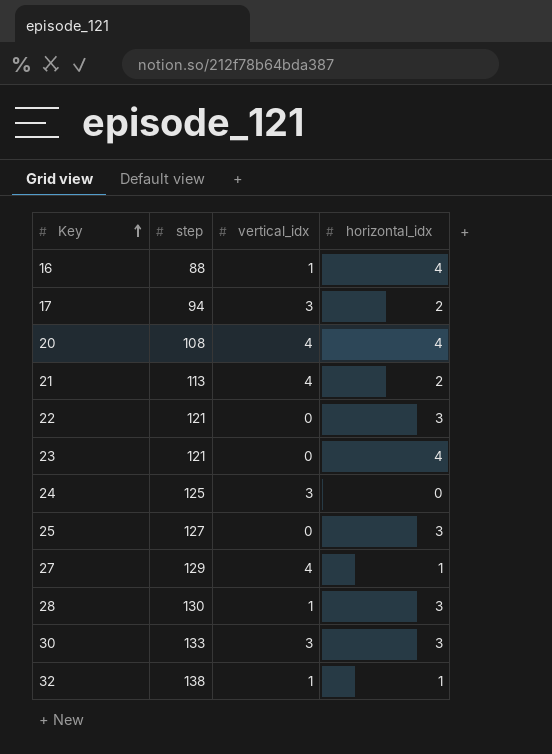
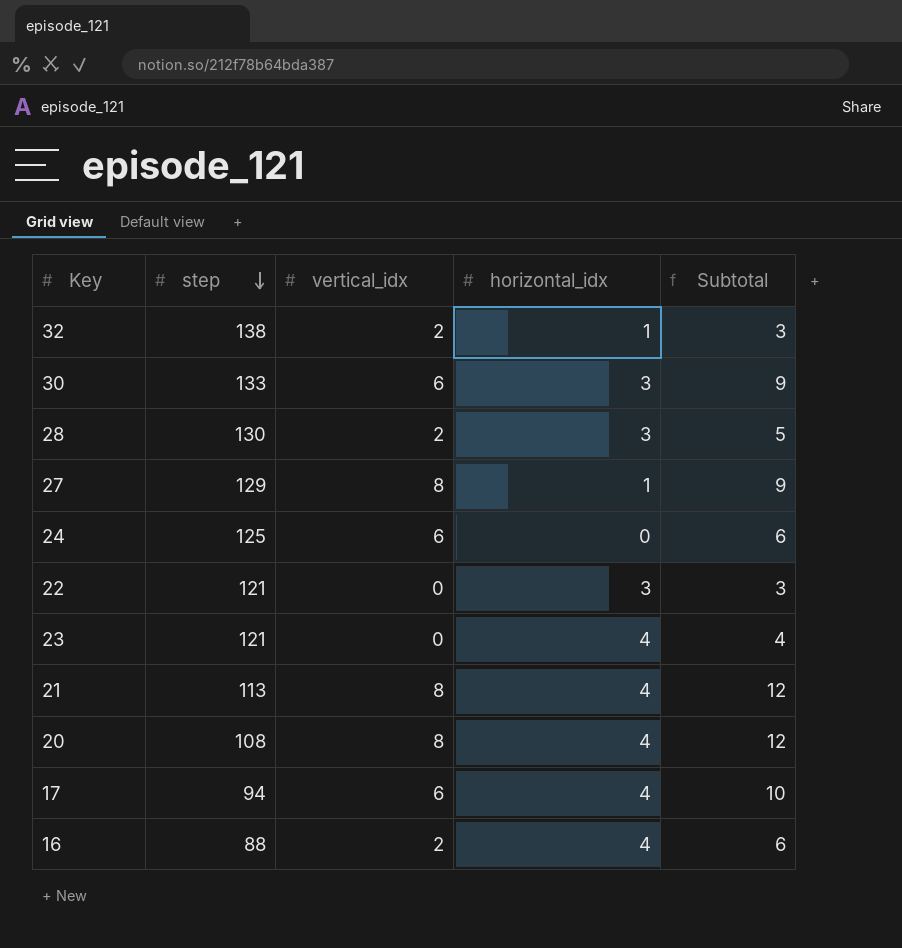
row order: Key ascending -> step descending
column Subtotal | formula: none -> [vertical_idx] + [horizontal_idx]
row 25: 127 | 0 | 3 -> none
32 | vertical_idx: 1 -> 2
30 | vertical_idx: 3 -> 6
28 | vertical_idx: 1 -> 2
27 | vertical_idx: 4 -> 8
24 | vertical_idx: 3 -> 6
21 | vertical_idx: 4 -> 8
21 | horizontal_idx: 2 -> 4
20 | vertical_idx: 4 -> 8
17 | vertical_idx: 3 -> 6
17 | horizontal_idx: 2 -> 4
16 | vertical_idx: 1 -> 2

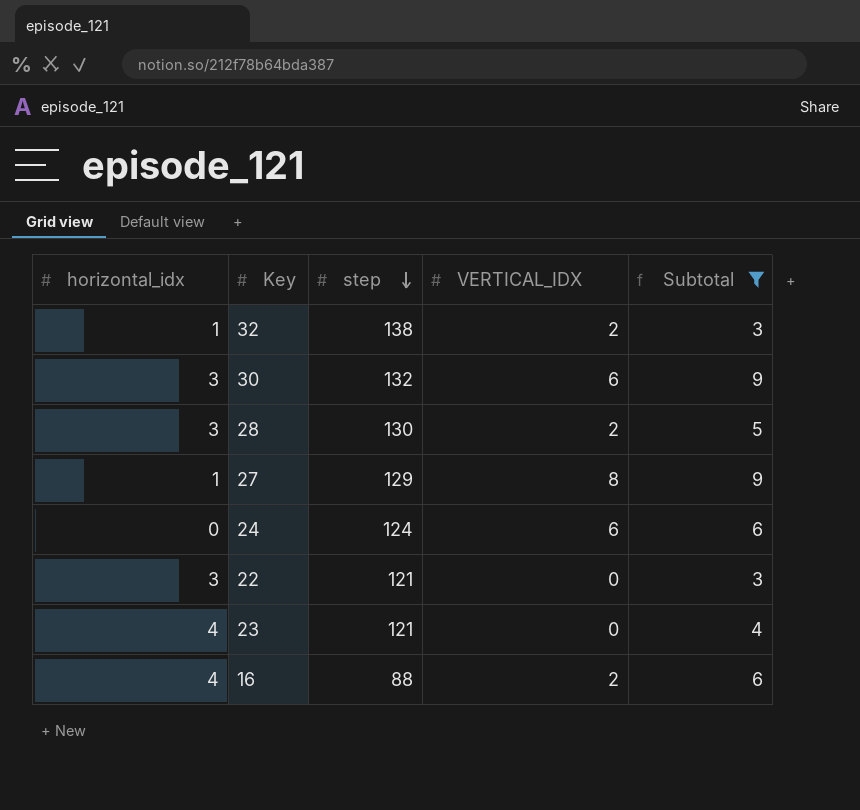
filter: none -> Subtotal <= 9
column horizontal_idx | position: 4 -> 1
column name: vertical_idx -> VERTICAL_IDX
30 | step: 133 -> 132
24 | step: 125 -> 124

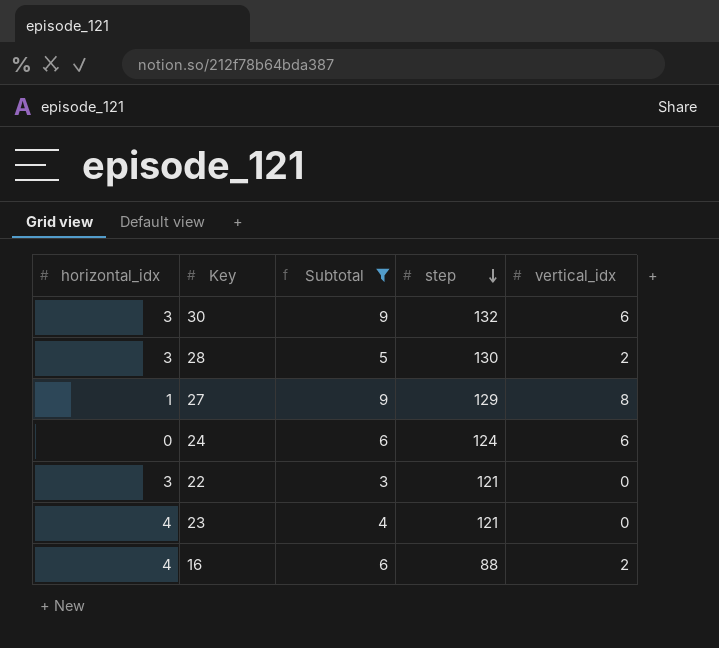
column Subtotal | position: 5 -> 3
column name: VERTICAL_IDX -> vertical_idx
row 32: 1 | 138 | 2 | 3 -> none

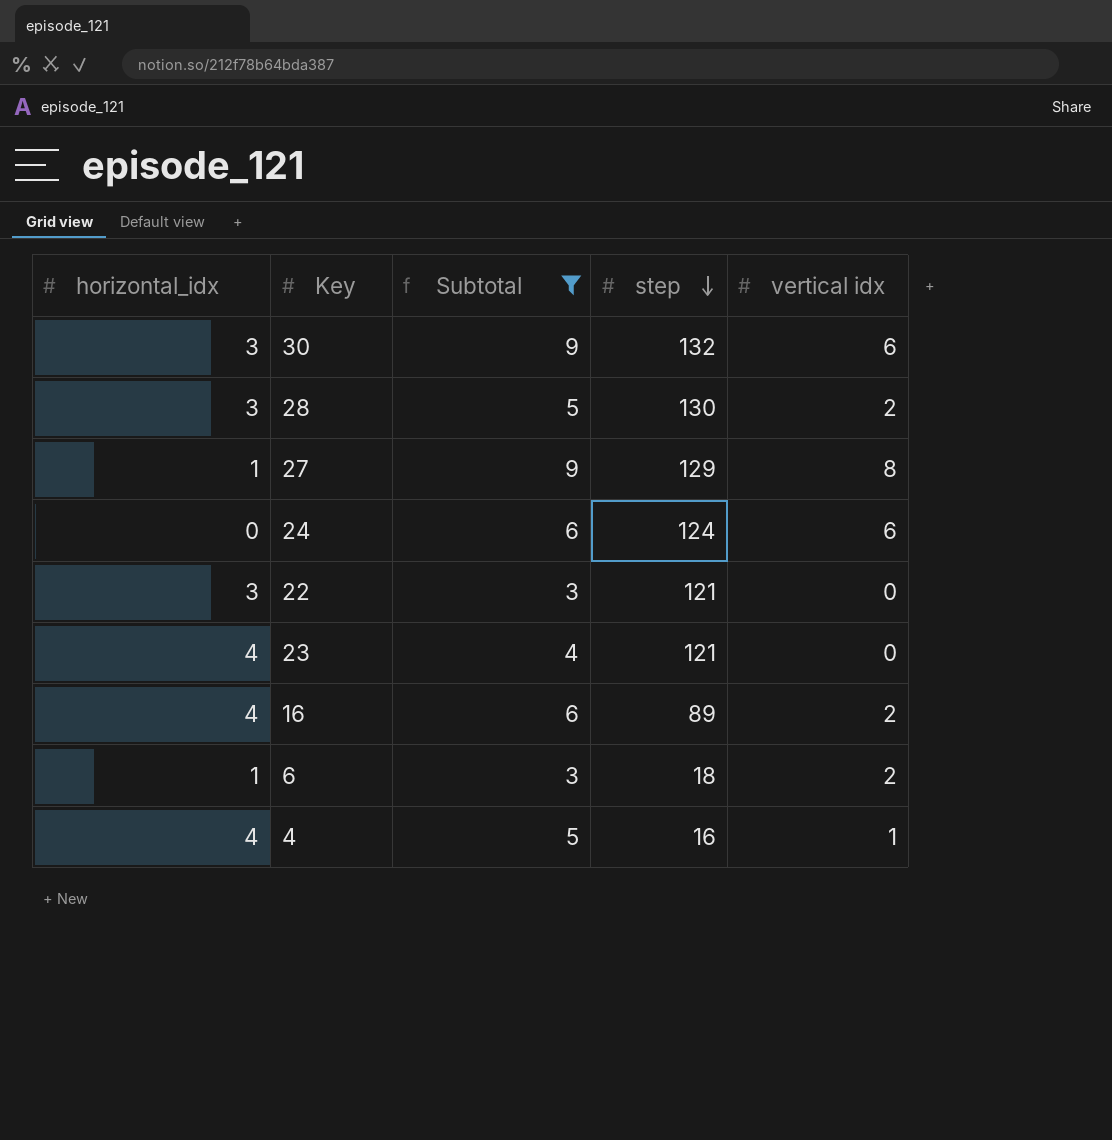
column name: vertical_idx -> vertical idx
16 | step: 88 -> 89
row 6: none -> 1 | 3 | 18 | 2
row 4: none -> 4 | 5 | 16 | 1

